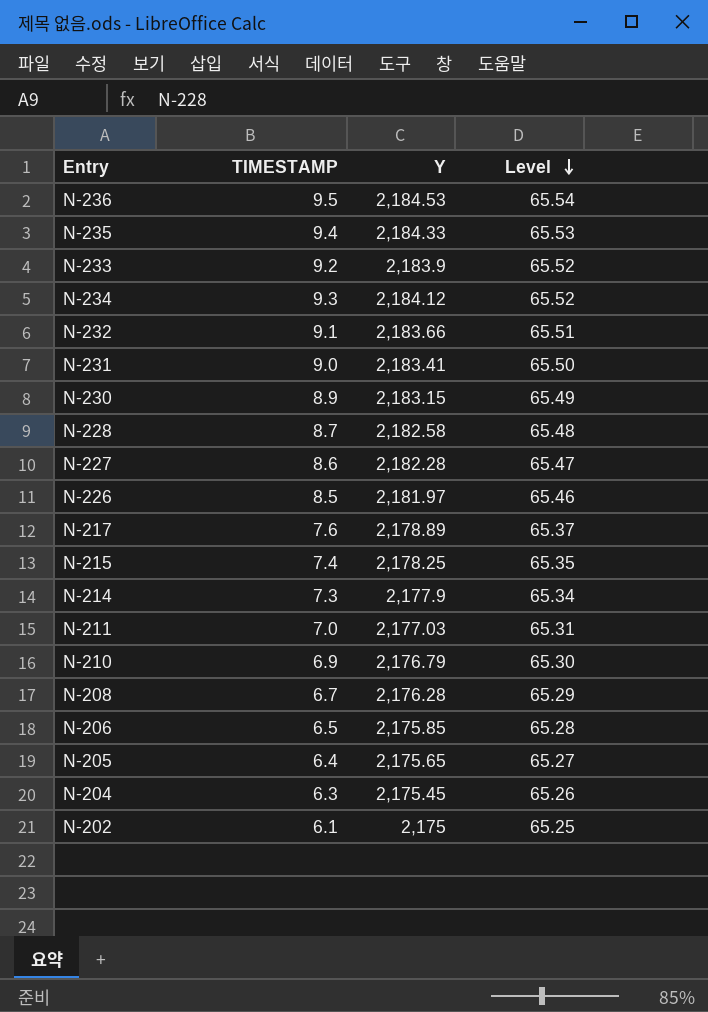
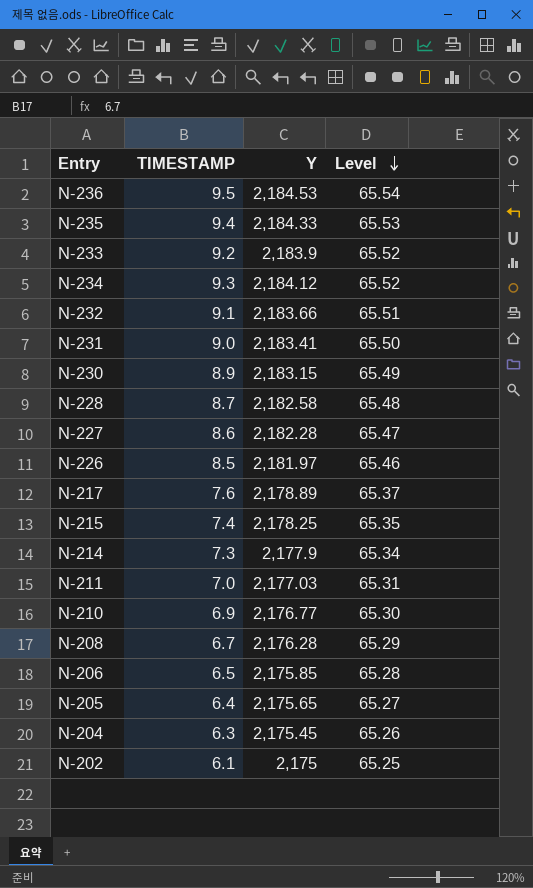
N-210 | Y: 2,176.79 -> 2,176.77

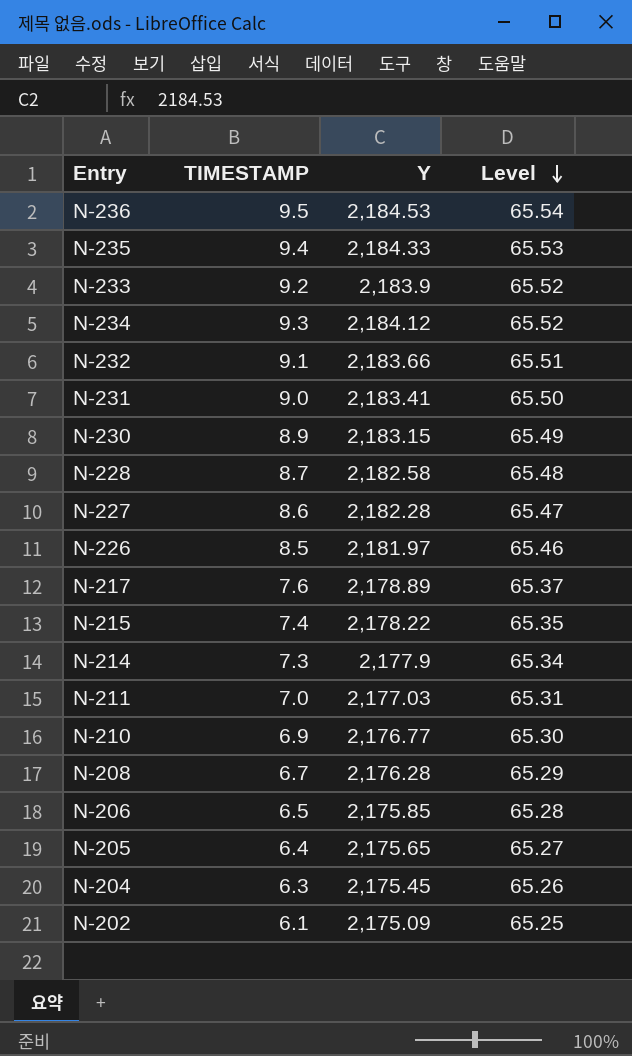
N-215 | Y: 2,178.25 -> 2,178.22
N-202 | Y: 2,175 -> 2,175.09

